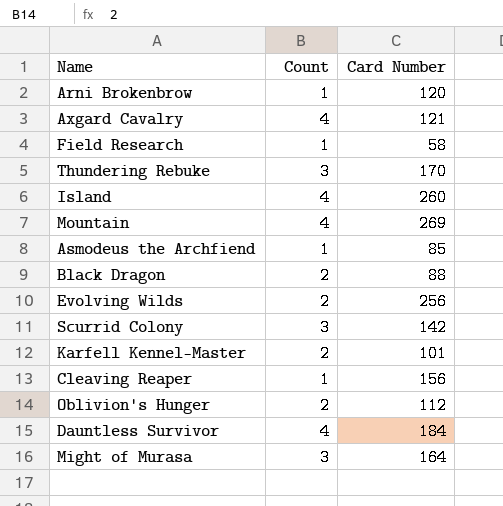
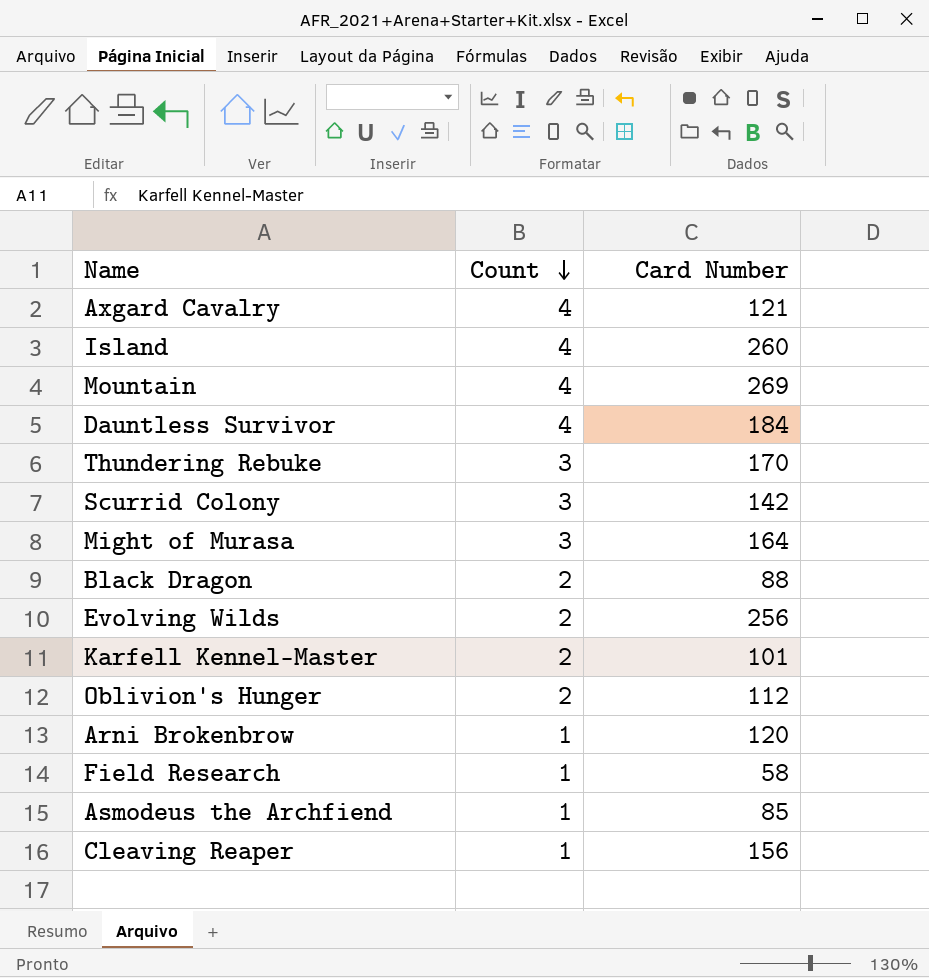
row order: none -> Count descending

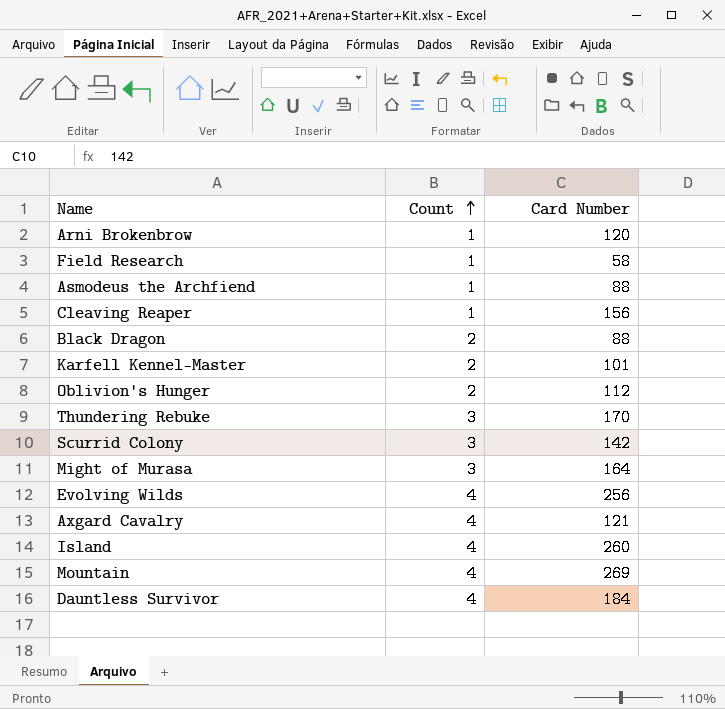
row order: Count descending -> Count ascending
Asmodeus the Archfiend | Card Number: 85 -> 88
Evolving Wilds | Count: 2 -> 4

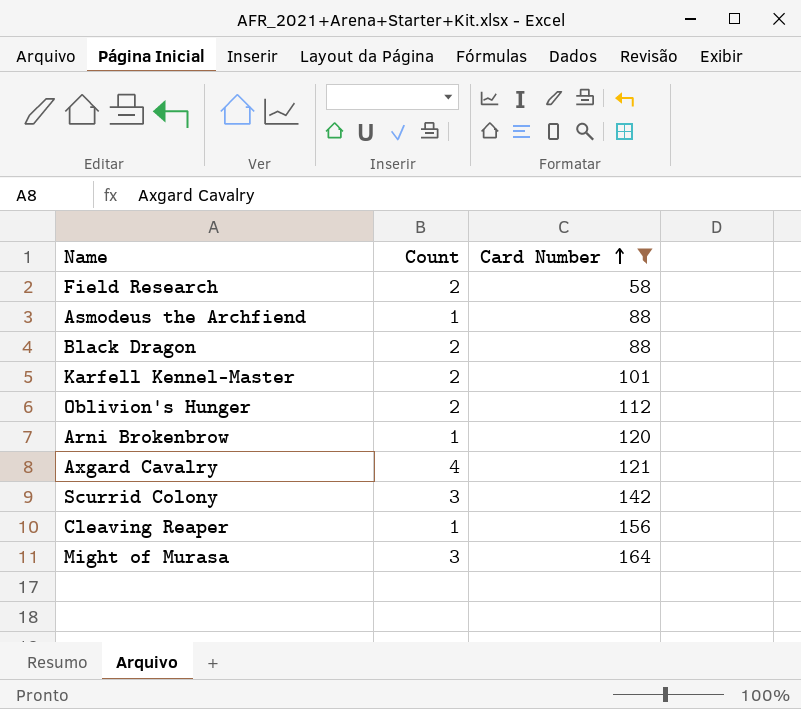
filter: none -> Card Number <= 164
row order: Count ascending -> Card Number ascending
Field Research | Count: 1 -> 2

